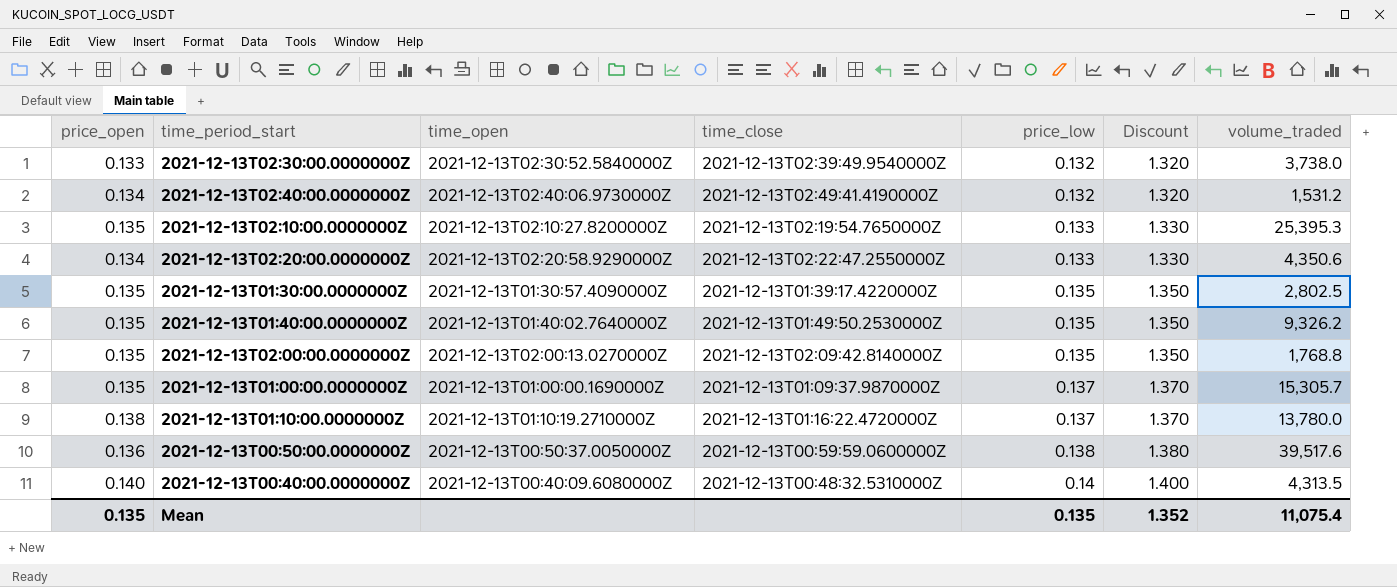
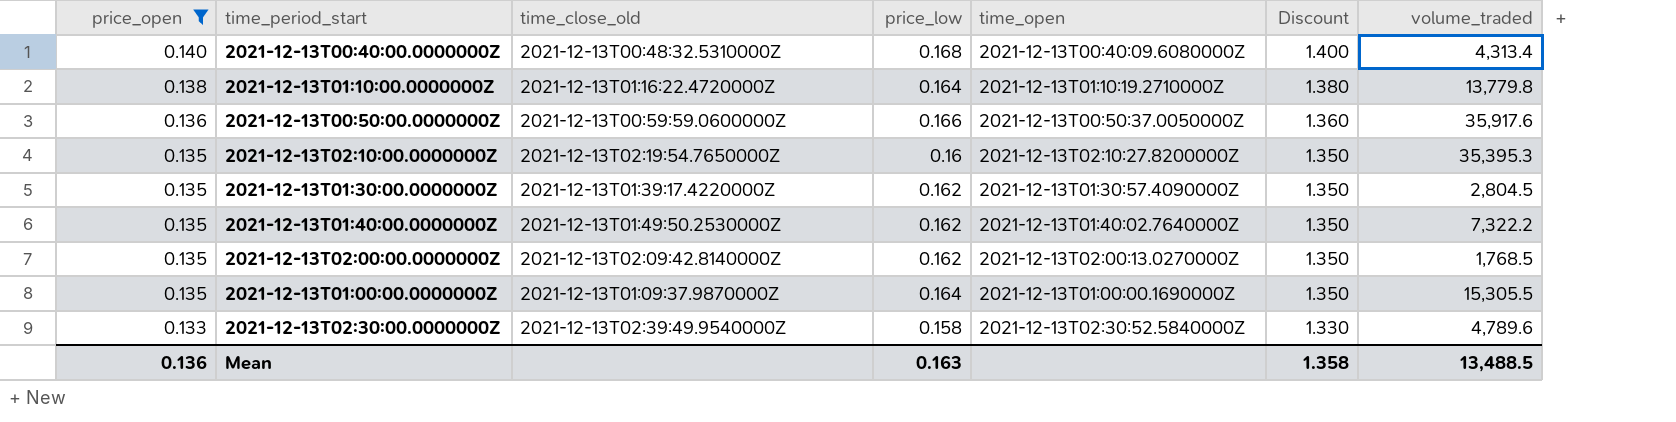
filter: none -> price_open != 0.134
row order: price_low ascending -> price_open descending
column name: time_close -> time_close_old
column time_open | position: 3 -> 5
column Discount | formula: [price_low] * 10 -> [price_open] * 10
2021-12-13T00:40:00.0000000Z | price_low: 0.14 -> 0.168
2021-12-13T00:40:00.0000000Z | volume_traded: 4,313.5 -> 4,313.4
2021-12-13T01:10:00.0000000Z | price_low: 0.137 -> 0.164
2021-12-13T01:10:00.0000000Z | volume_traded: 13,780.0 -> 13,779.8
2021-12-13T00:50:00.0000000Z | price_low: 0.138 -> 0.166
2021-12-13T00:50:00.0000000Z | volume_traded: 39,517.6 -> 35,917.6
2021-12-13T02:10:00.0000000Z | price_low: 0.133 -> 0.16
2021-12-13T02:10:00.0000000Z | volume_traded: 25,395.3 -> 35,395.3
2021-12-13T01:30:00.0000000Z | price_low: 0.135 -> 0.162
2021-12-13T01:30:00.0000000Z | volume_traded: 2,802.5 -> 2,804.5
2021-12-13T01:40:00.0000000Z | price_low: 0.135 -> 0.162
2021-12-13T01:40:00.0000000Z | volume_traded: 9,326.2 -> 7,322.2
2021-12-13T02:00:00.0000000Z | price_low: 0.135 -> 0.162
2021-12-13T02:00:00.0000000Z | volume_traded: 1,768.8 -> 1,768.5
2021-12-13T01:00:00.0000000Z | price_low: 0.137 -> 0.164
2021-12-13T01:00:00.0000000Z | volume_traded: 15,305.7 -> 15,305.5
2021-12-13T02:30:00.0000000Z | price_low: 0.132 -> 0.158
2021-12-13T02:30:00.0000000Z | volume_traded: 3,738.0 -> 4,789.6
Mean | price_open: 0.135 -> 0.136
Mean | price_low: 0.135 -> 0.163
Mean | Discount: 1.352 -> 1.358
Mean | volume_traded: 11,075.4 -> 13,488.5

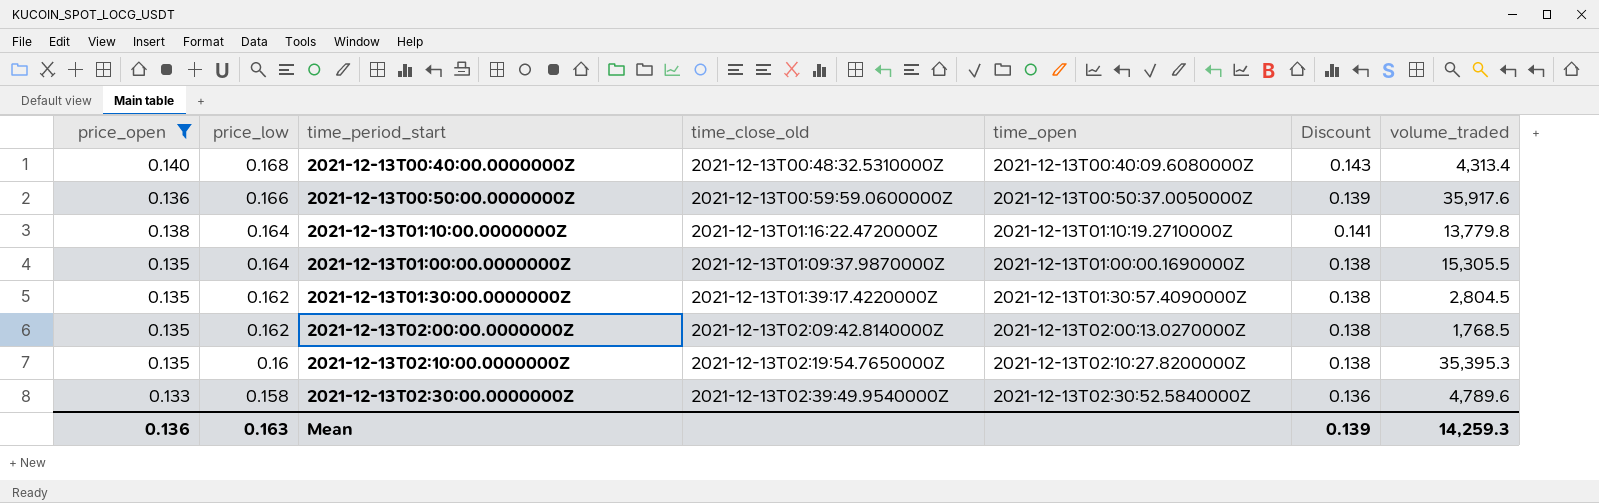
row order: price_open descending -> price_low descending
column price_low | position: 4 -> 2
column Discount | formula: [price_open] * 10 -> [price_open] * 1.02
row 2021-12-13T01:40:00.0000000Z: 0.135 | 2021-12-13T01:49:50.2530000Z | 0.162 | 2021-12-13T01:40:02.7640000Z | 1.350 | 7,322.2 -> none
Mean | Discount: 1.358 -> 0.139
Mean | volume_traded: 13,488.5 -> 14,259.3

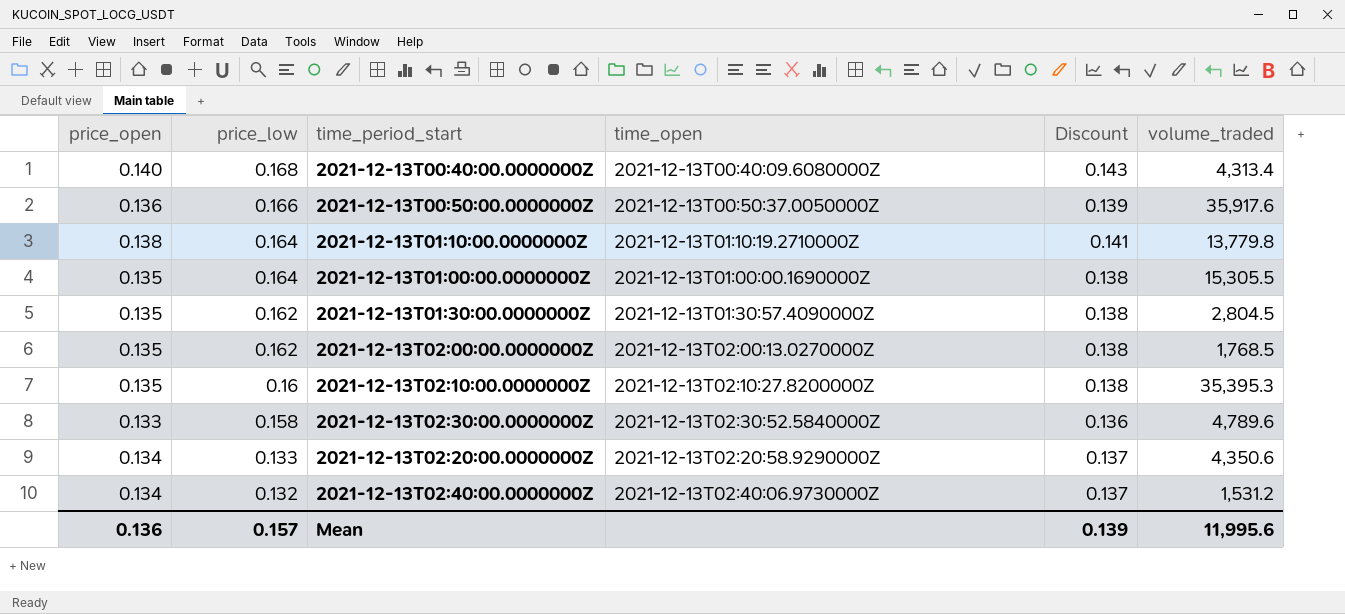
filter: price_open != 0.134 -> none
column time_close_old | position: 4 -> none
Mean | price_low: 0.163 -> 0.157
Mean | volume_traded: 14,259.3 -> 11,995.6

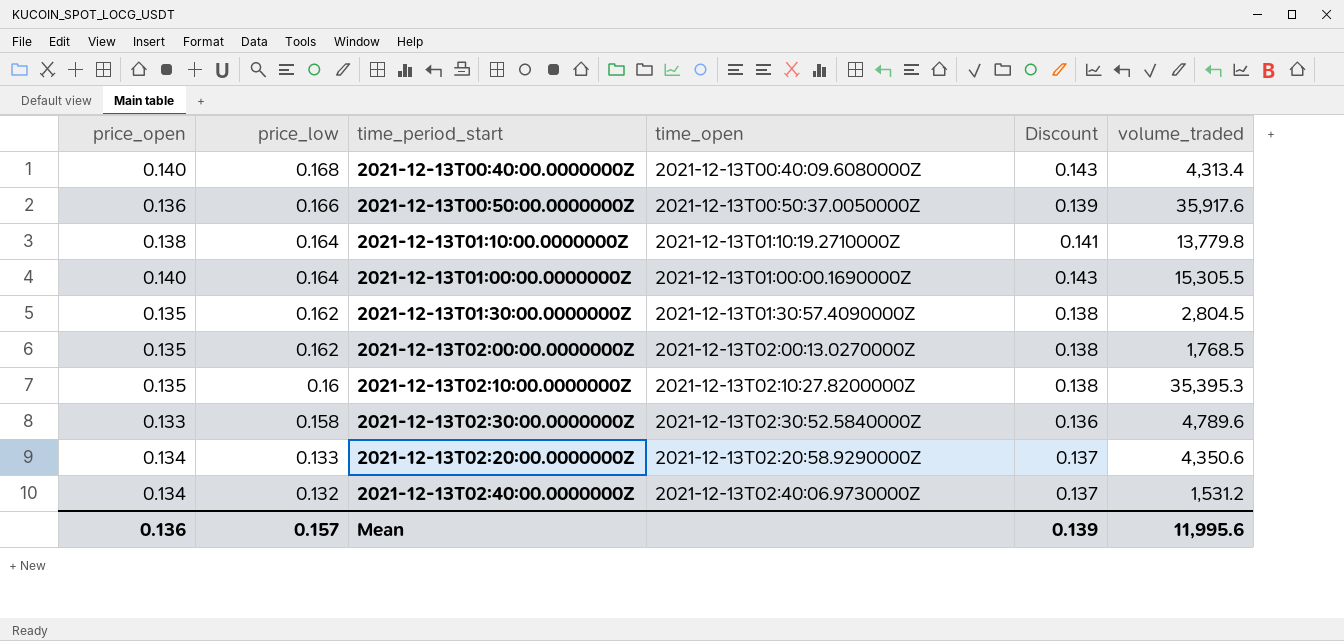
2021-12-13T01:00:00.0000000Z | price_open: 0.135 -> 0.140
2021-12-13T01:00:00.0000000Z | Discount: 0.138 -> 0.143

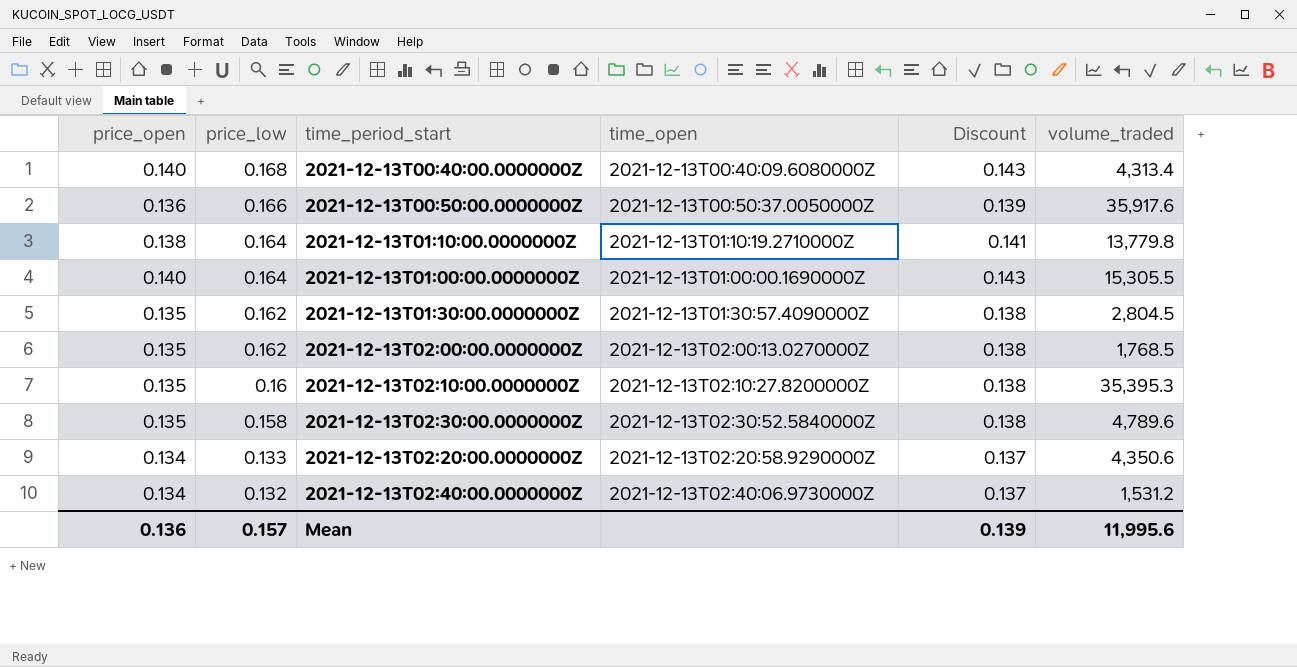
2021-12-13T02:30:00.0000000Z | price_open: 0.133 -> 0.135
2021-12-13T02:30:00.0000000Z | Discount: 0.136 -> 0.138

